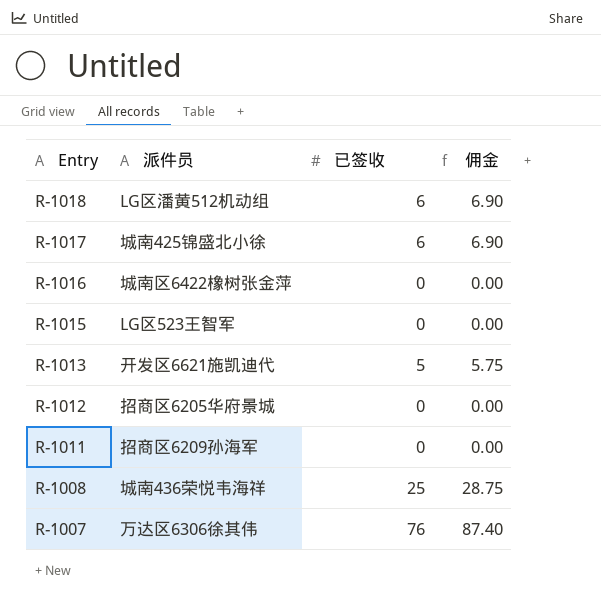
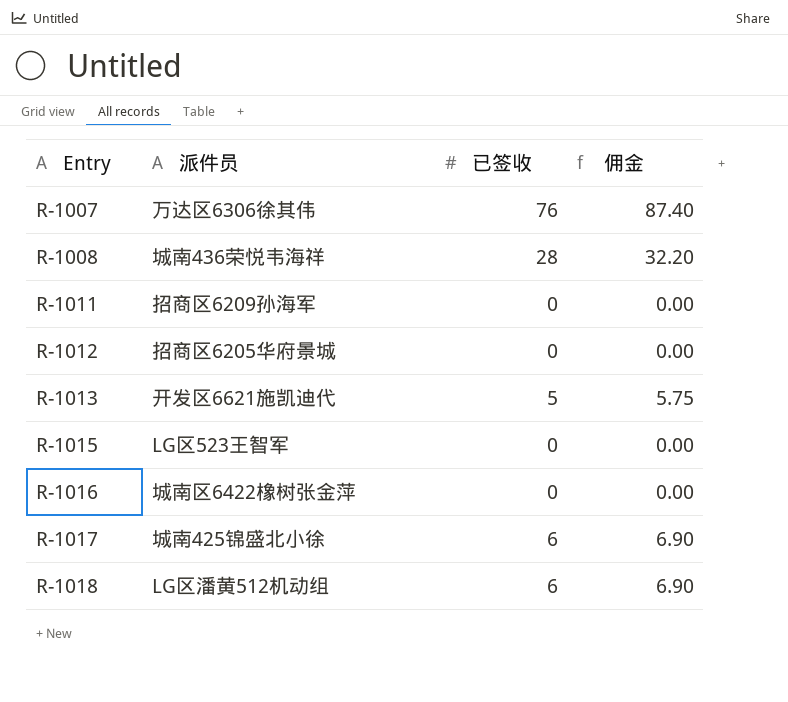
row order: Entry descending -> Entry ascending
R-1008 | 已签收: 25 -> 28
R-1008 | 佣金: 28.75 -> 32.20

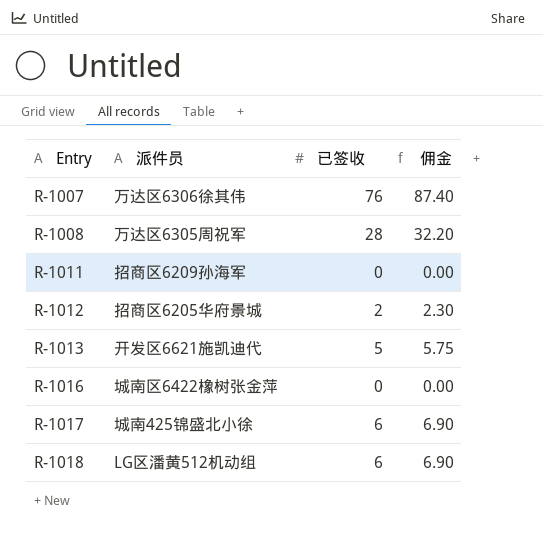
row R-1015: LG区523王智军 | 0 | 0.00 -> none
R-1008 | 派件员: 城南436荣悦韦海祥 -> 万达区6305周祝军
R-1012 | 已签收: 0 -> 2
R-1012 | 佣金: 0.00 -> 2.30

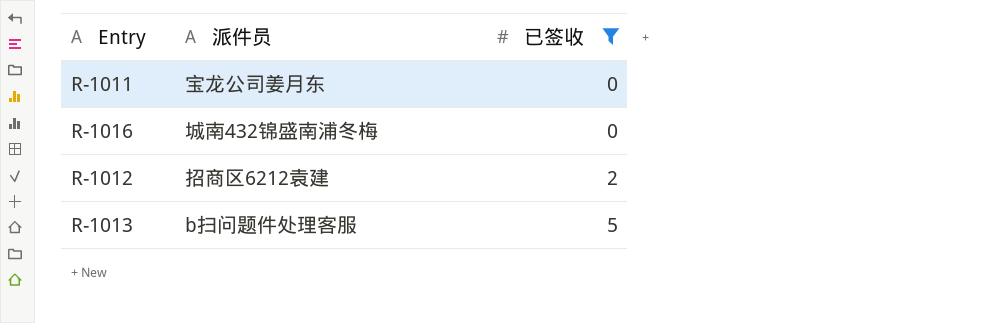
filter: none -> 已签收 <= 5
row order: Entry ascending -> 已签收 ascending
column 佣金 | formula: [已签收] * 1.15 -> none
R-1011 | 派件员: 招商区6209孙海军 -> 宝龙公司姜月东
R-1016 | 派件员: 城南区6422橡树张金萍 -> 城南432锦盛南浦冬梅
R-1012 | 派件员: 招商区6205华府景城 -> 招商区6212袁建
R-1013 | 派件员: 开发区6621施凯迪代 -> b扫问题件处理客服

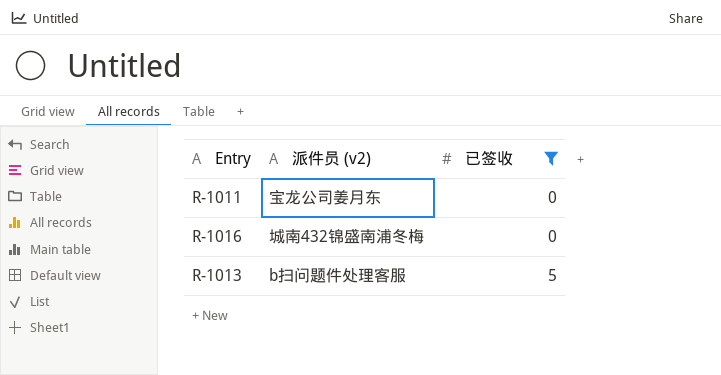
column name: 派件员 -> 派件员 (v2)
row R-1012: 招商区6212袁建 | 2 -> none

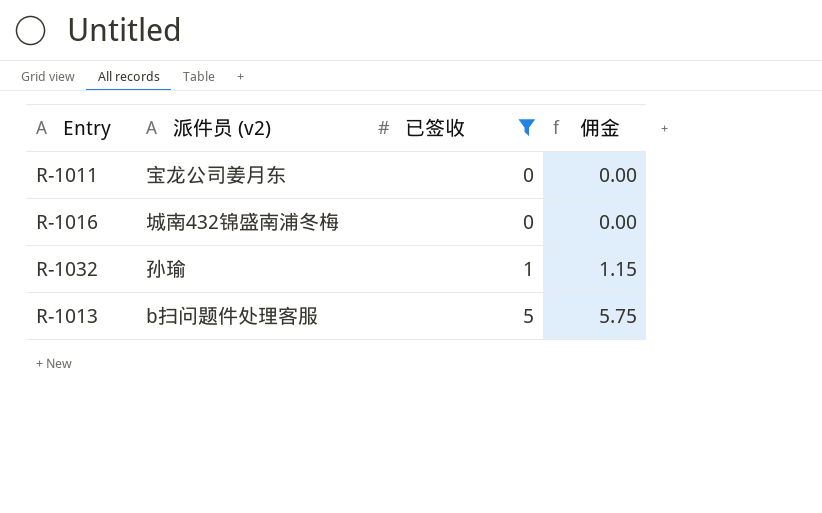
column 佣金 | formula: none -> [已签收] * 1.15
row R-1032: none -> 孙瑜 | 1 | 1.15

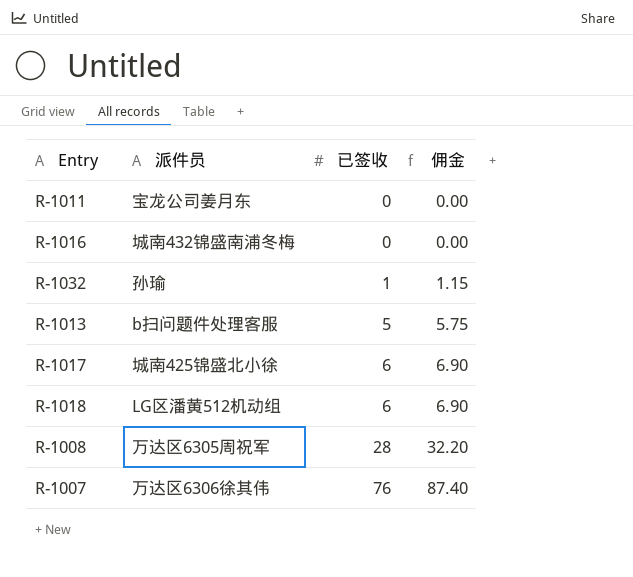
filter: 已签收 <= 5 -> none
column name: 派件员 (v2) -> 派件员

